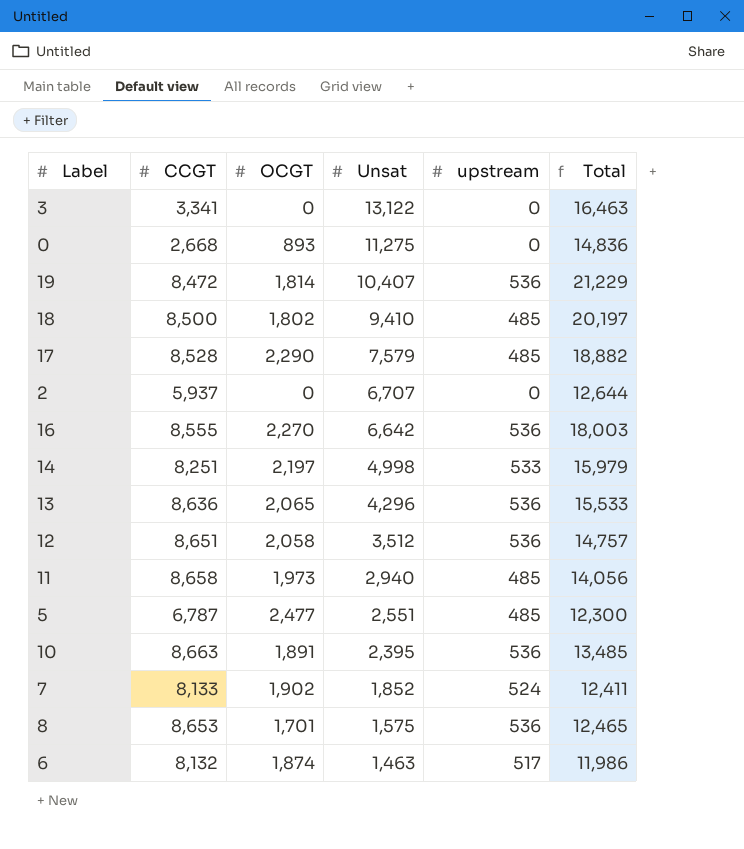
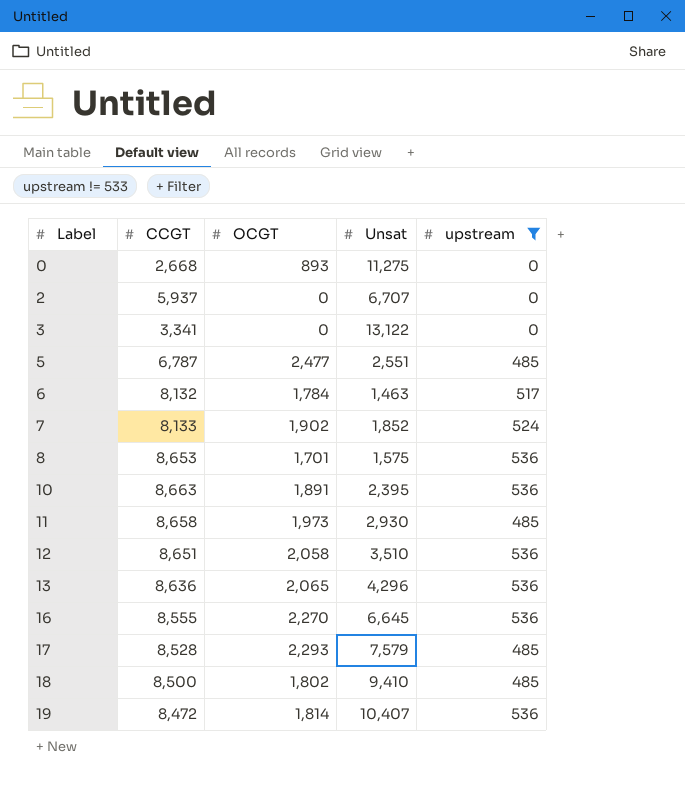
filter: none -> upstream != 533
row order: Unsat descending -> Label ascending
column Total | formula: [CCGT] + [OCGT] + [Unsat] + [upstream] -> none
6 | OCGT: 1,874 -> 1,784
11 | Unsat: 2,940 -> 2,930
12 | Unsat: 3,512 -> 3,510
16 | Unsat: 6,642 -> 6,645
17 | OCGT: 2,290 -> 2,293

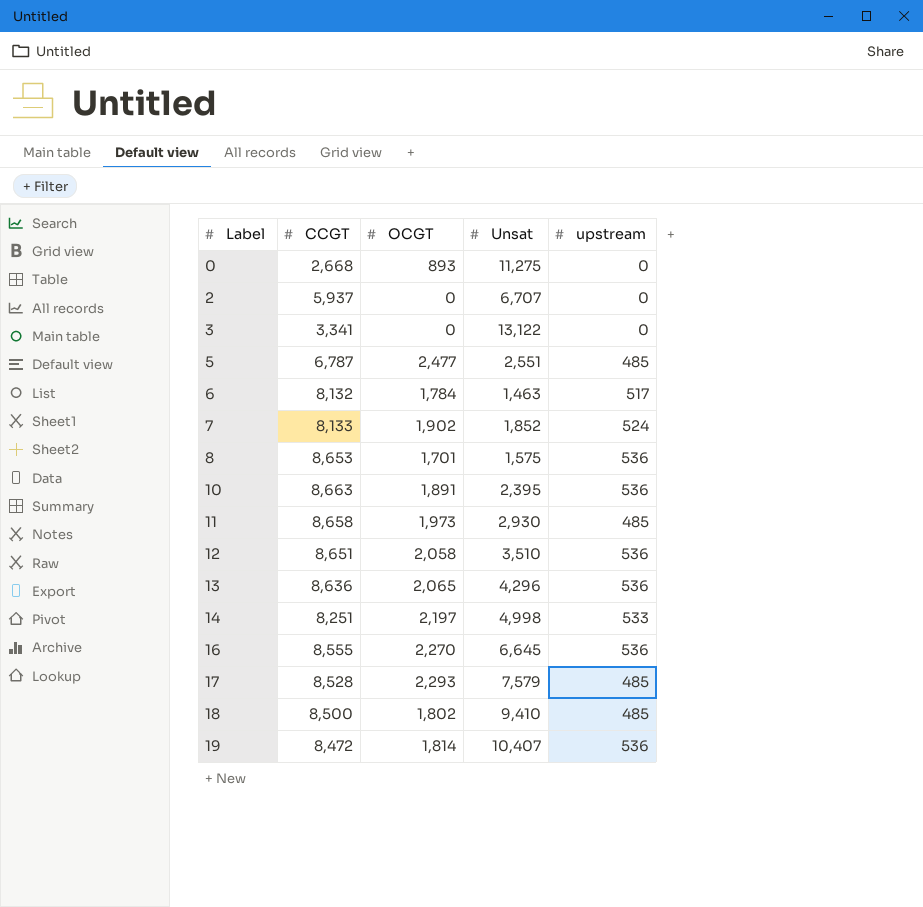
filter: upstream != 533 -> none

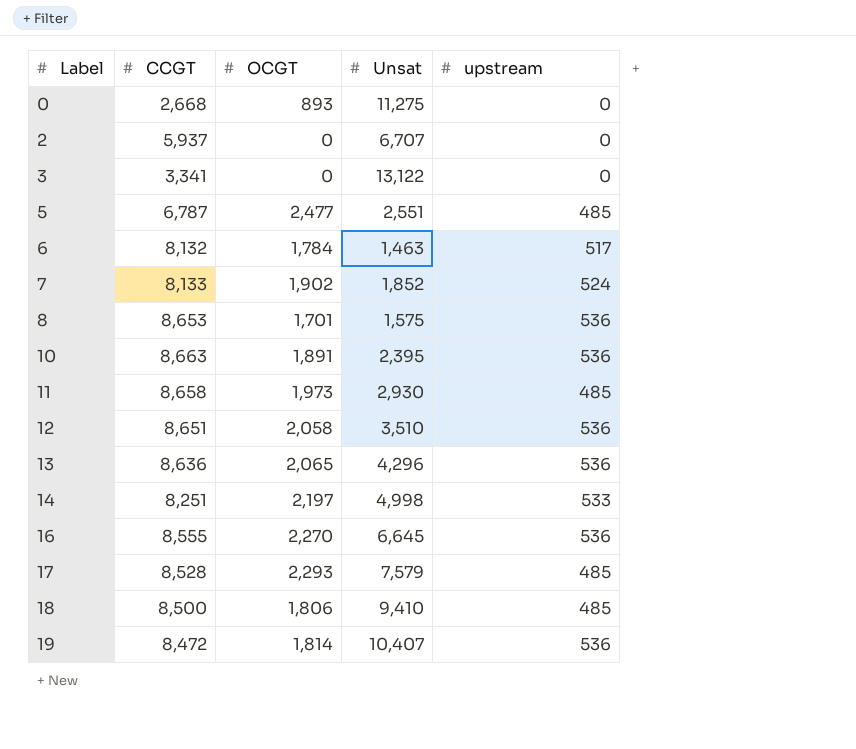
18 | OCGT: 1,802 -> 1,806

